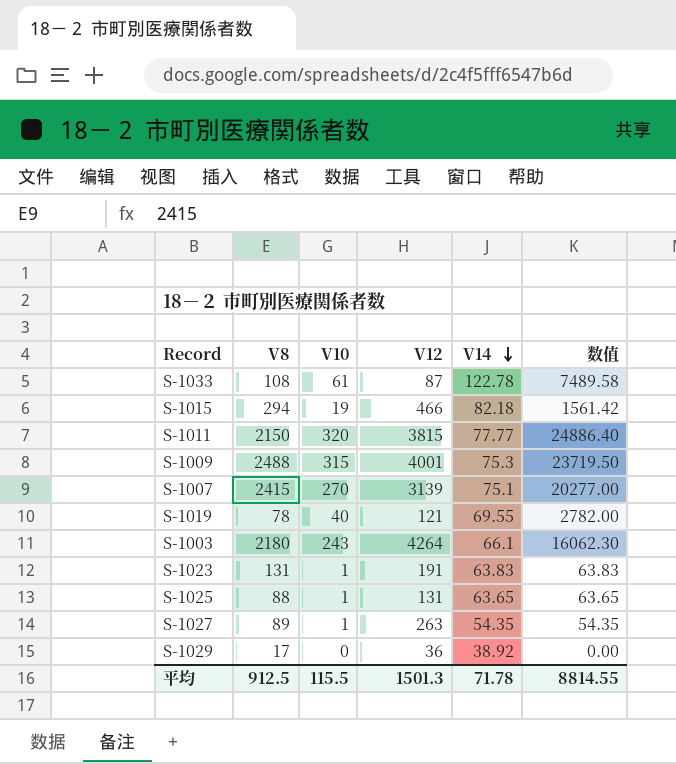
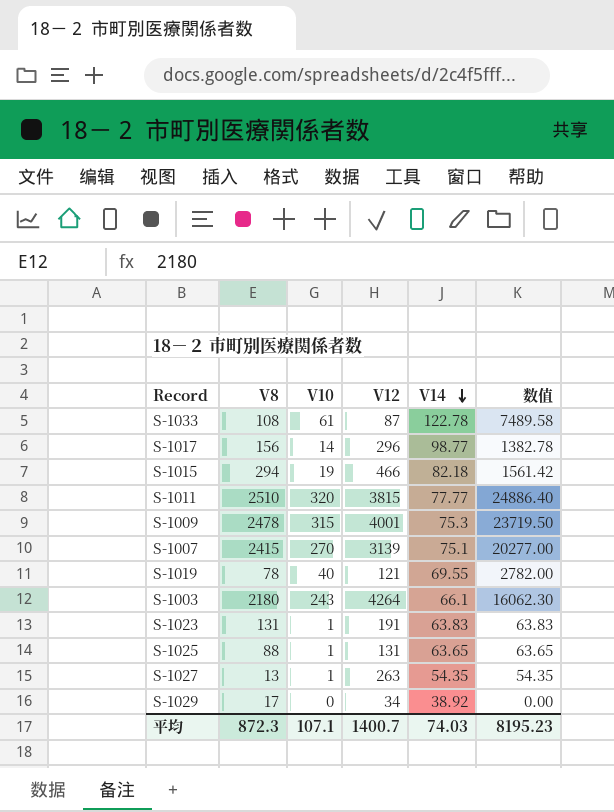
row S-1017: none -> 156 | 14 | 296 | 98.77 | 1382.78
S-1011 | V8: 2150 -> 2510
S-1009 | V8: 2488 -> 2478
S-1027 | V8: 89 -> 13
S-1029 | V12: 36 -> 34
平均 | V8: 912.5 -> 872.3
平均 | V10: 115.5 -> 107.1
平均 | V12: 1501.3 -> 1400.7
平均 | V14: 71.78 -> 74.03
平均 | 数值: 8814.55 -> 8195.23

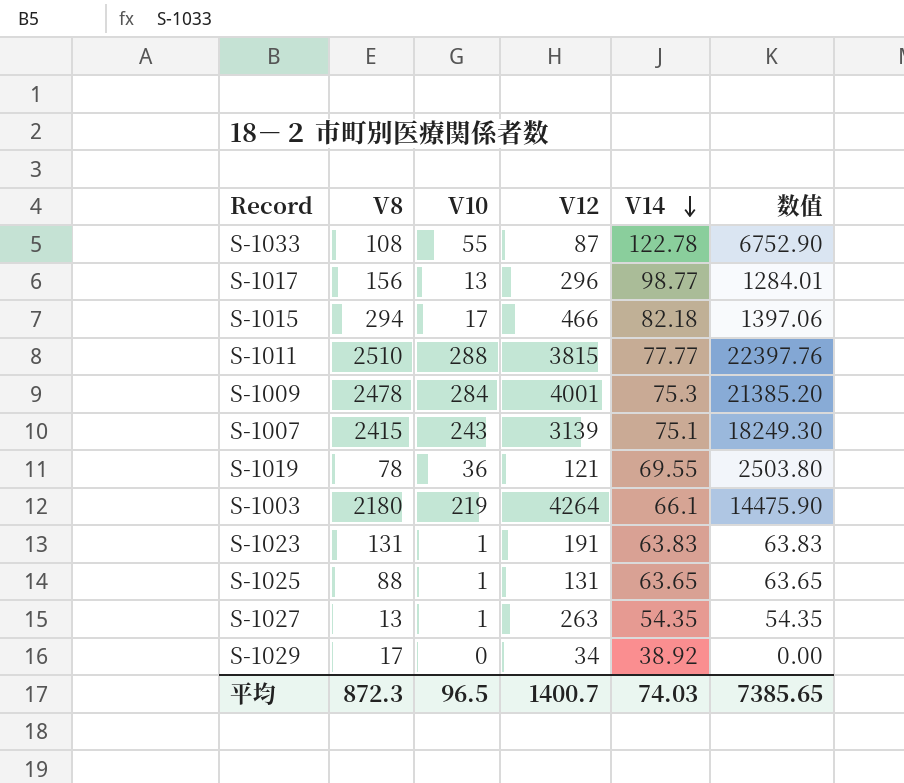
S-1033 | V10: 61 -> 55
S-1033 | 数值: 7489.58 -> 6752.90
S-1017 | V10: 14 -> 13
S-1017 | 数值: 1382.78 -> 1284.01
S-1015 | V10: 19 -> 17
S-1015 | 数值: 1561.42 -> 1397.06
S-1011 | V10: 320 -> 288
S-1011 | 数值: 24886.40 -> 22397.76
S-1009 | V10: 315 -> 284
S-1009 | 数值: 23719.50 -> 21385.20
S-1007 | V10: 270 -> 243
S-1007 | 数值: 20277.00 -> 18249.30
S-1019 | V10: 40 -> 36
S-1019 | 数值: 2782.00 -> 2503.80
S-1003 | V10: 243 -> 219
S-1003 | 数值: 16062.30 -> 14475.90
平均 | V10: 107.1 -> 96.5
平均 | 数值: 8195.23 -> 7385.65

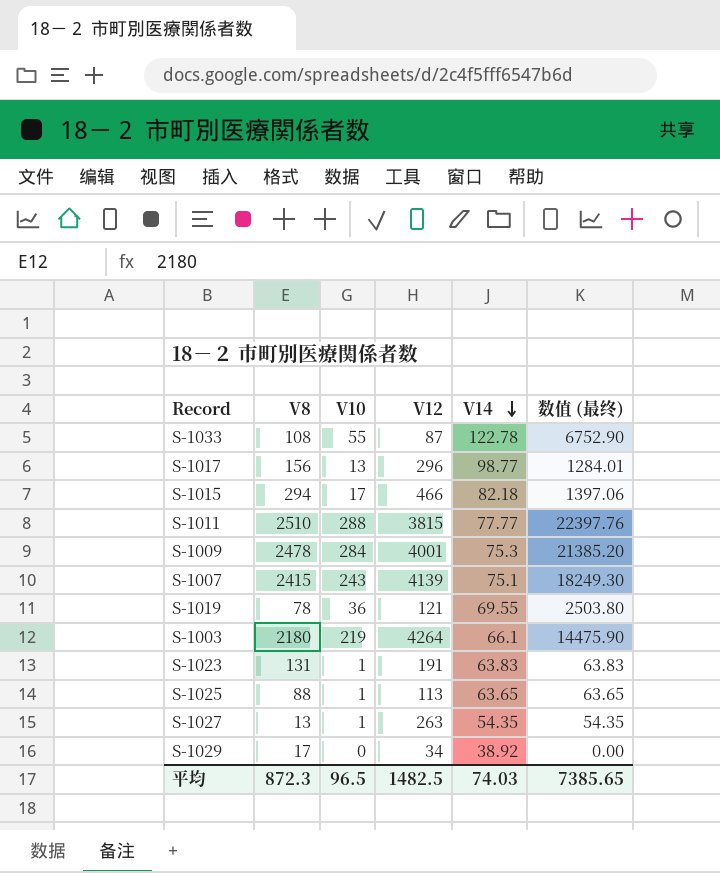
column name: 数值 -> 数值 (最终)
S-1007 | V12: 3139 -> 4139
S-1025 | V12: 131 -> 113
平均 | V12: 1400.7 -> 1482.5

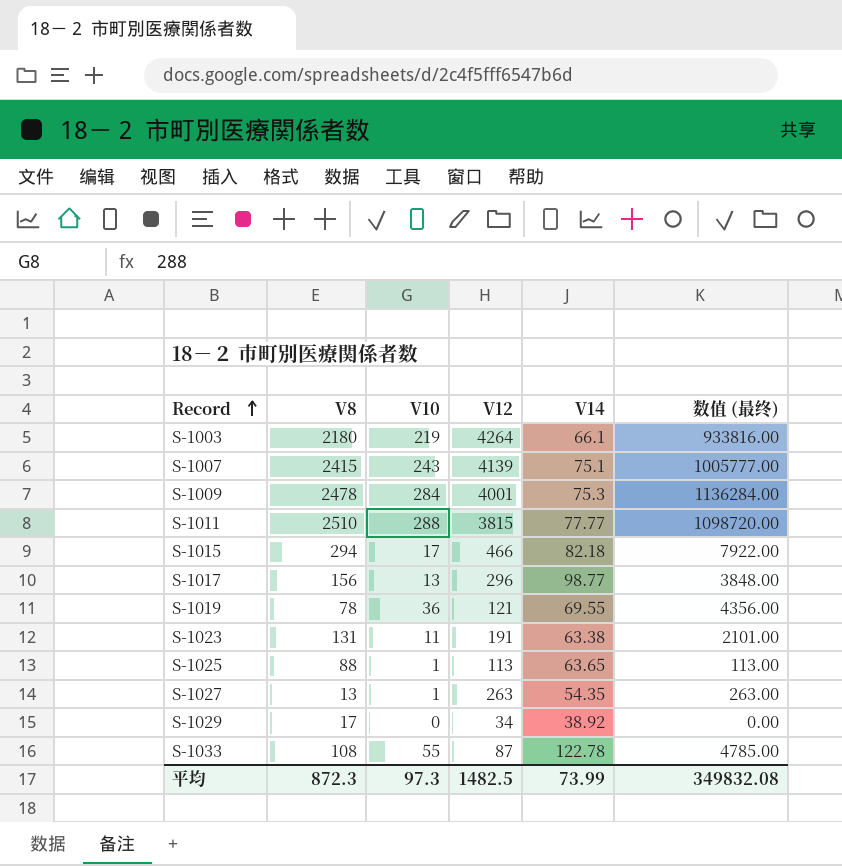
row order: V14 descending -> Record ascending
column 数值 (最终) | formula: [V10] * [V14] -> [V10] * [V12]
S-1023 | V10: 1 -> 11
S-1023 | V14: 63.83 -> 63.38
平均 | V10: 96.5 -> 97.3
平均 | V14: 74.03 -> 73.99
平均 | 数值 (最终): 7385.65 -> 349832.08

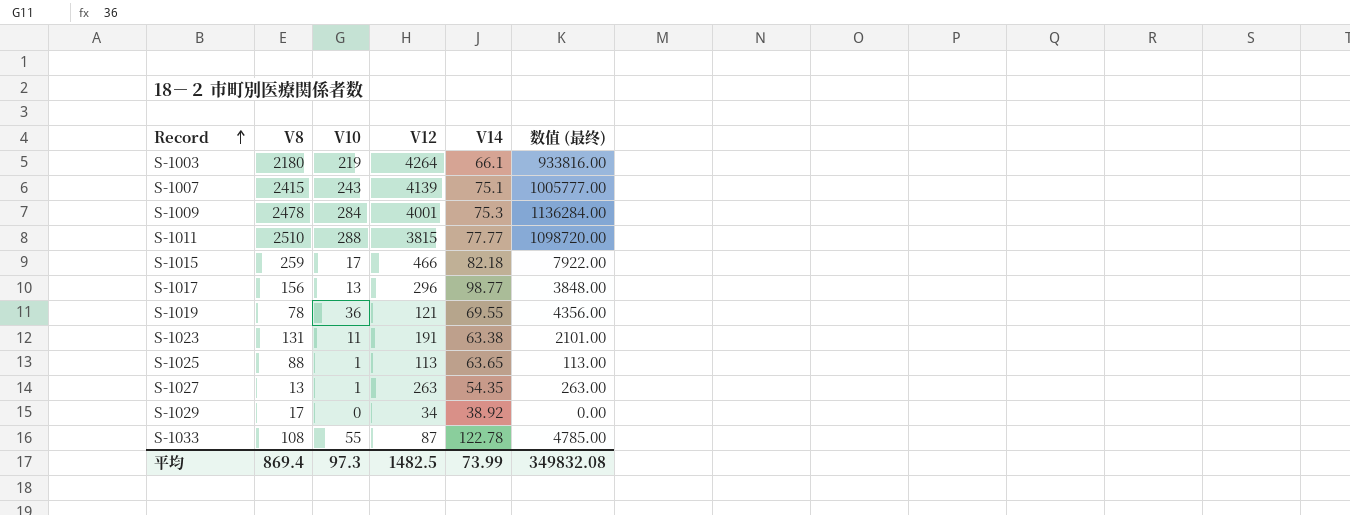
S-1015 | V8: 294 -> 259
平均 | V8: 872.3 -> 869.4

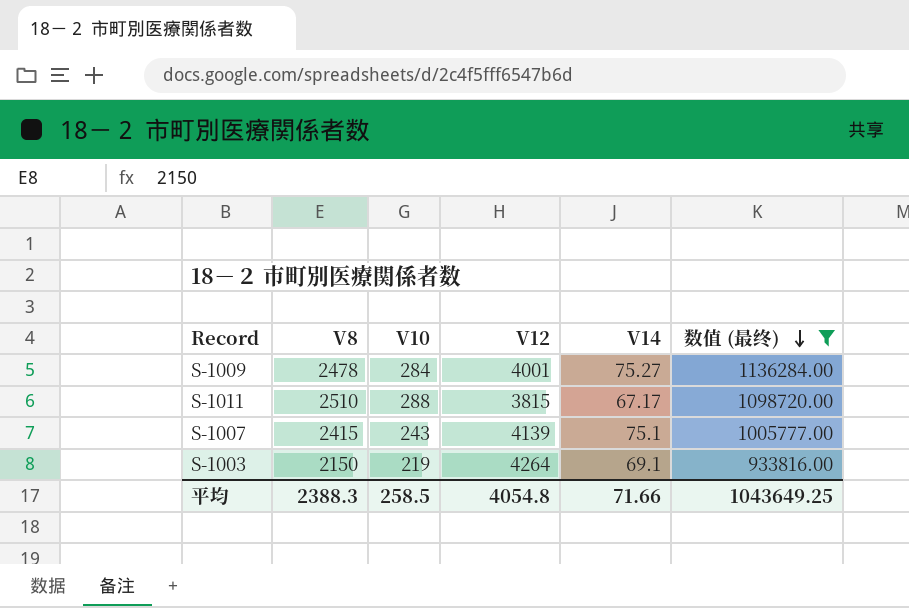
filter: none -> 数值 (最终) >= 933816.00
row order: Record ascending -> 数值 (最终) descending
S-1009 | V14: 75.3 -> 75.27
S-1011 | V14: 77.77 -> 67.17
S-1003 | V8: 2180 -> 2150
S-1003 | V14: 66.1 -> 69.1
平均 | V8: 869.4 -> 2388.3
平均 | V10: 97.3 -> 258.5
平均 | V12: 1482.5 -> 4054.8
平均 | V14: 73.99 -> 71.66
平均 | 数值 (最终): 349832.08 -> 1043649.25

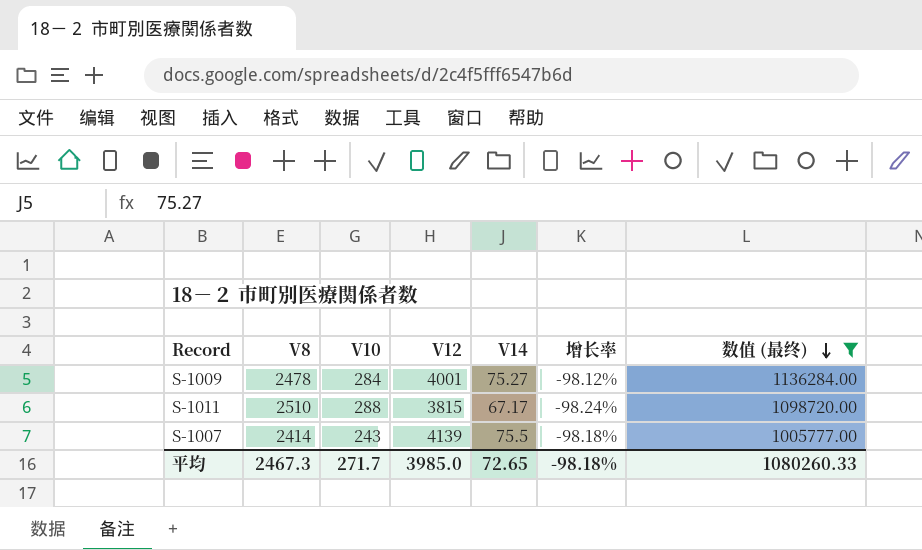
column 增长率 | formula: none -> ([V14] - [V12]) / [V12]
row S-1003: 2150 | 219 | 4264 | 69.1 | 933816.00 -> none
S-1007 | V8: 2415 -> 2414
S-1007 | V14: 75.1 -> 75.5
平均 | V8: 2388.3 -> 2467.3
平均 | V10: 258.5 -> 271.7
平均 | V12: 4054.8 -> 3985.0
平均 | V14: 71.66 -> 72.65
平均 | 数值 (最终): 1043649.25 -> 1080260.33

